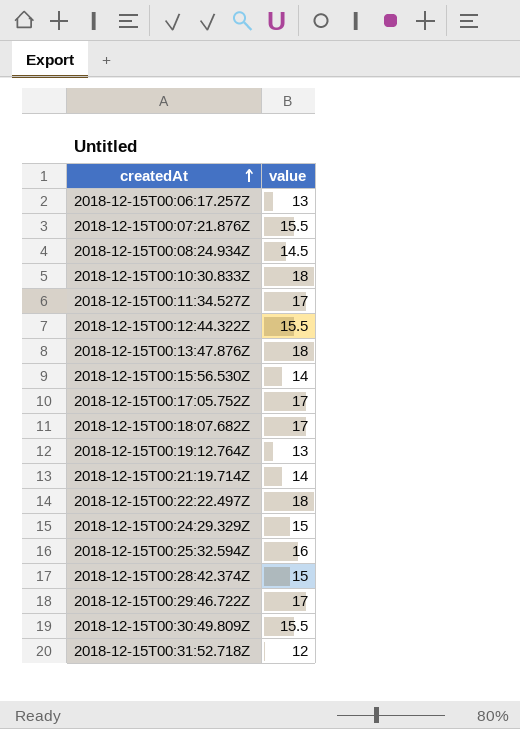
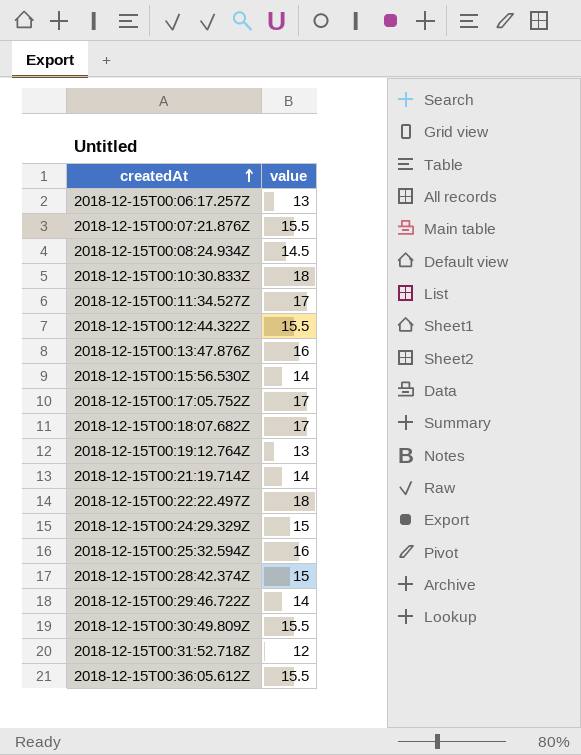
2018-12-15T00:13:47.876Z | value: 18 -> 16
2018-12-15T00:29:46.722Z | value: 17 -> 14
row 2018-12-15T00:36:05.612Z: none -> 15.5

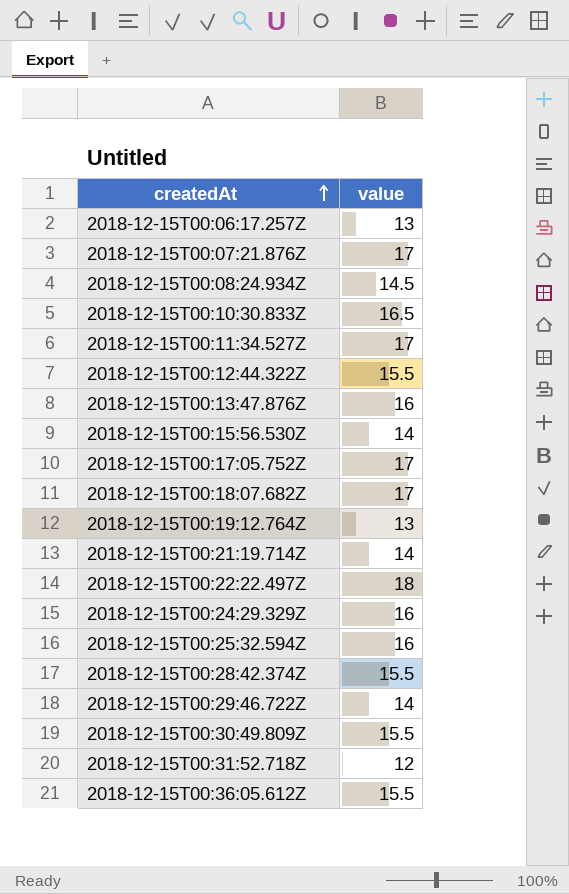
2018-12-15T00:07:21.876Z | value: 15.5 -> 17
2018-12-15T00:10:30.833Z | value: 18 -> 16.5
2018-12-15T00:24:29.329Z | value: 15 -> 16
2018-12-15T00:28:42.374Z | value: 15 -> 15.5

